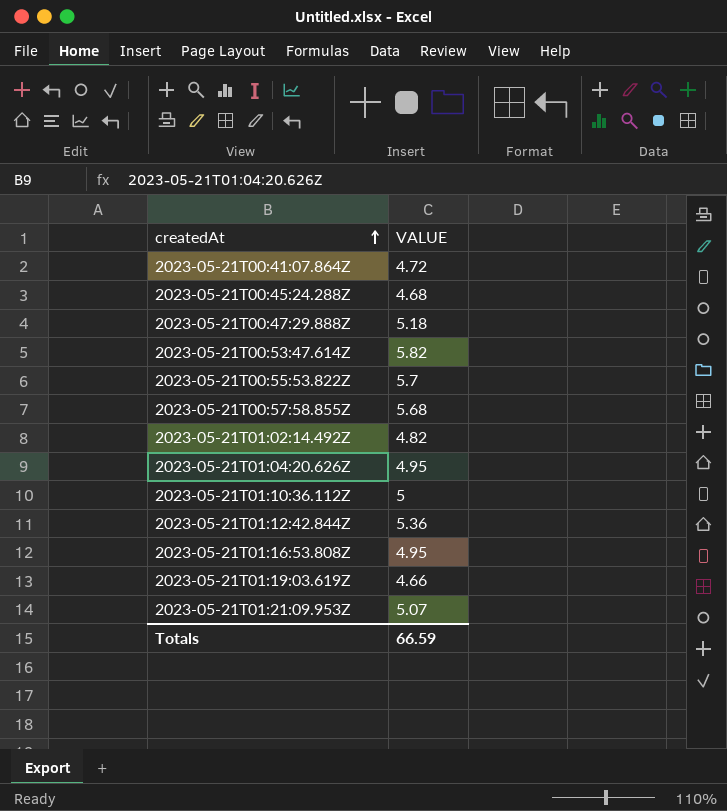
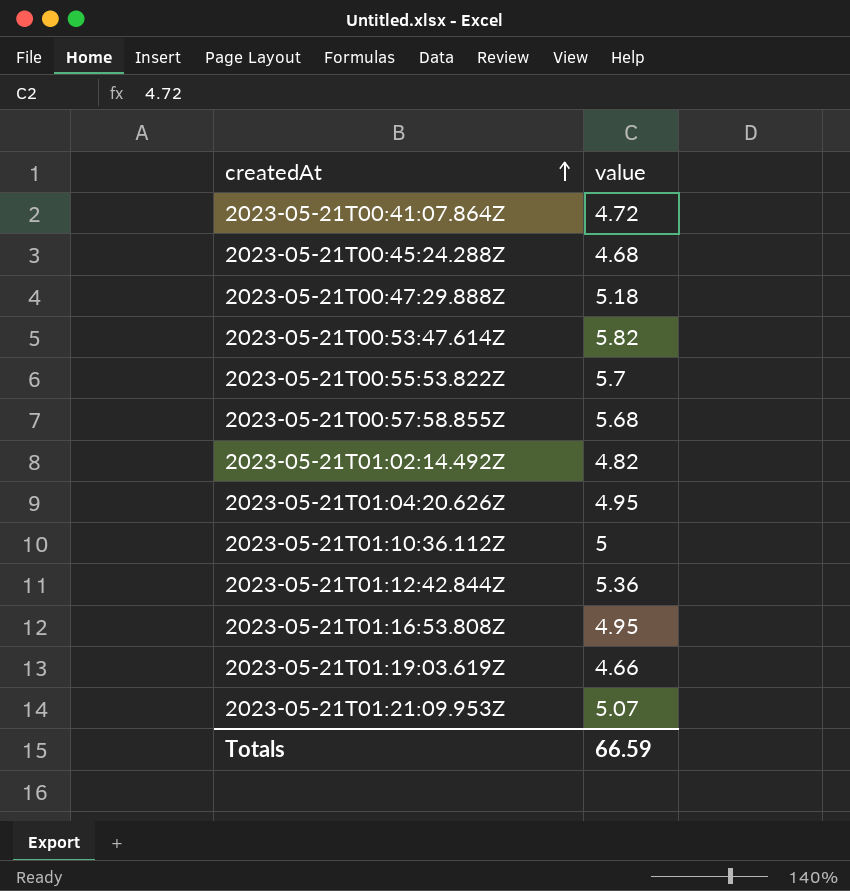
column name: VALUE -> value

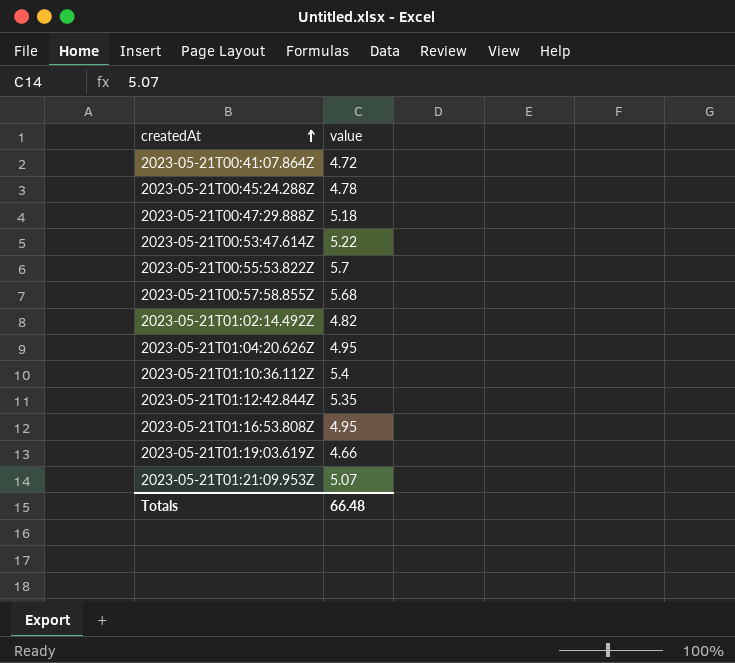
2023-05-21T00:45:24.288Z | value: 4.68 -> 4.78
2023-05-21T00:53:47.614Z | value: 5.82 -> 5.22
2023-05-21T01:10:36.112Z | value: 5 -> 5.4
2023-05-21T01:12:42.844Z | value: 5.36 -> 5.35
Totals | value: 66.59 -> 66.48

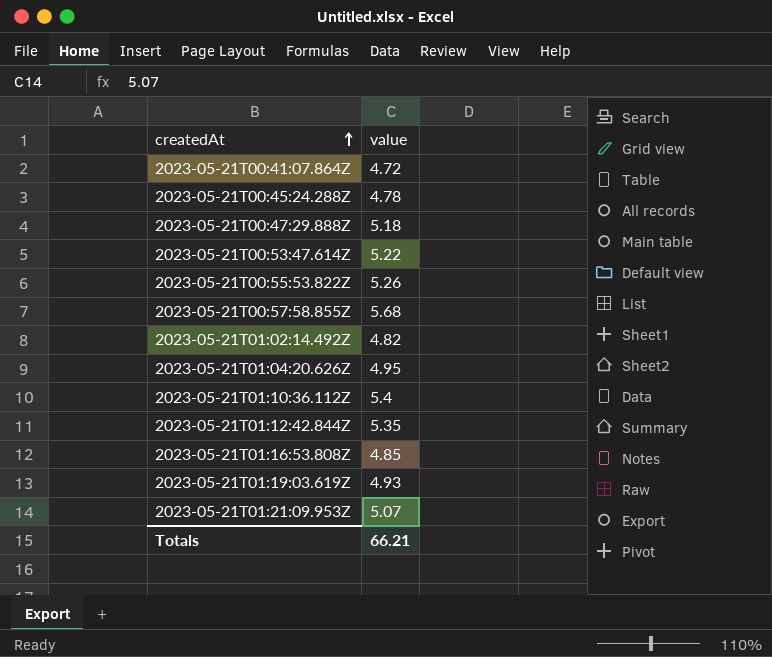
2023-05-21T00:55:53.822Z | value: 5.7 -> 5.26
2023-05-21T01:16:53.808Z | value: 4.95 -> 4.85
2023-05-21T01:19:03.619Z | value: 4.66 -> 4.93
Totals | value: 66.48 -> 66.21

